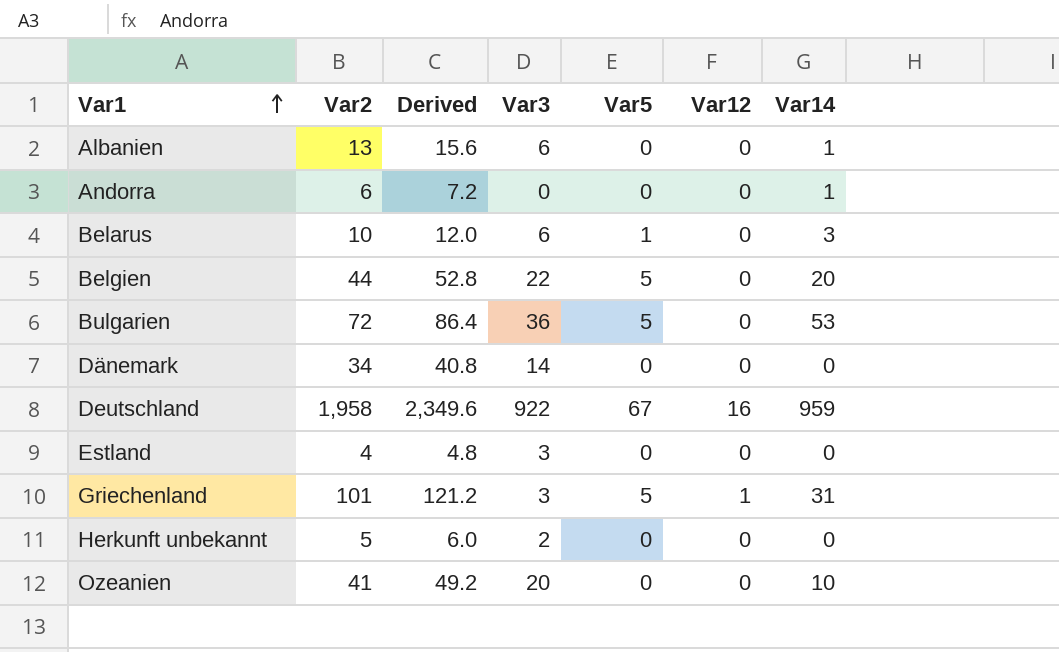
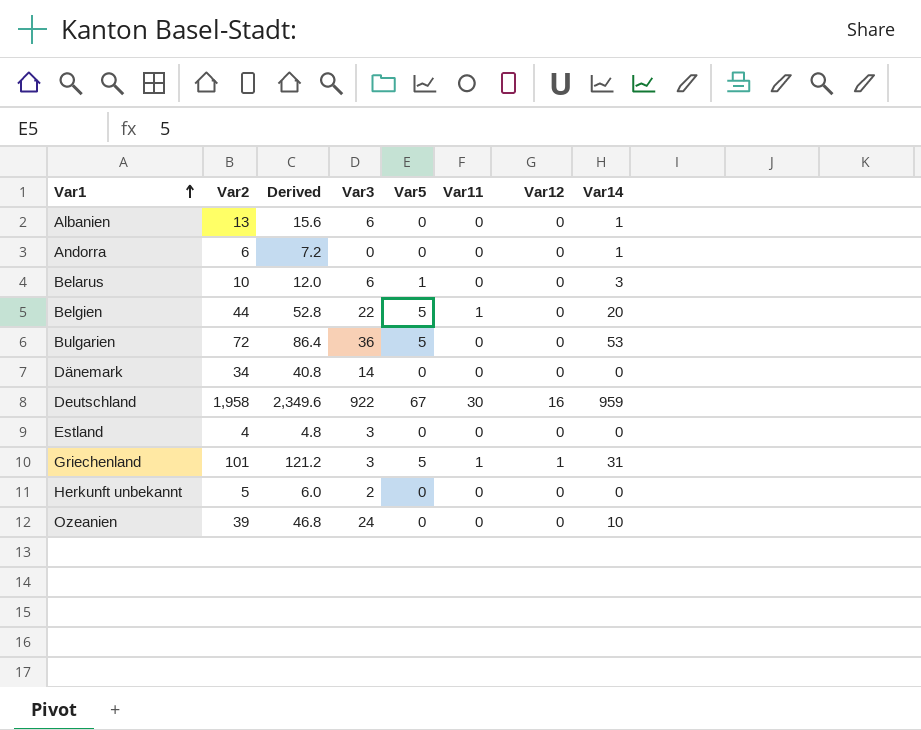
column Var11 | position: none -> 6
Ozeanien | Var2: 41 -> 39
Ozeanien | Derived: 49.2 -> 46.8
Ozeanien | Var3: 20 -> 24

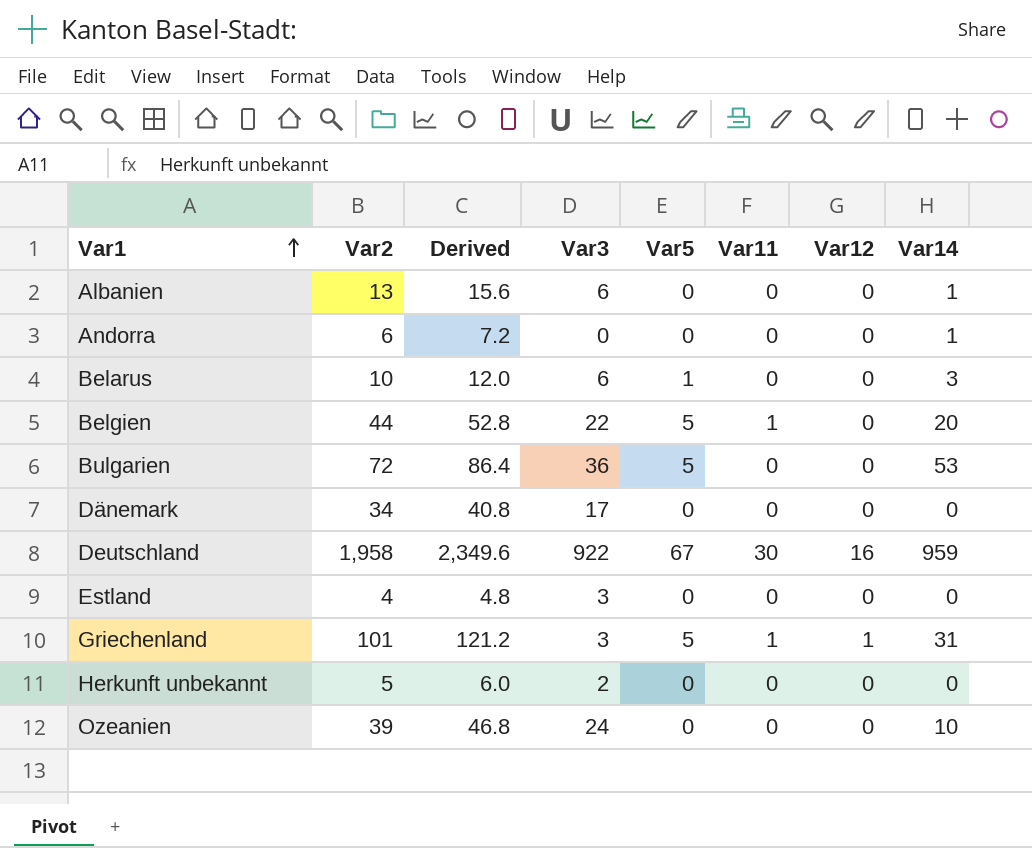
Dänemark | Var3: 14 -> 17

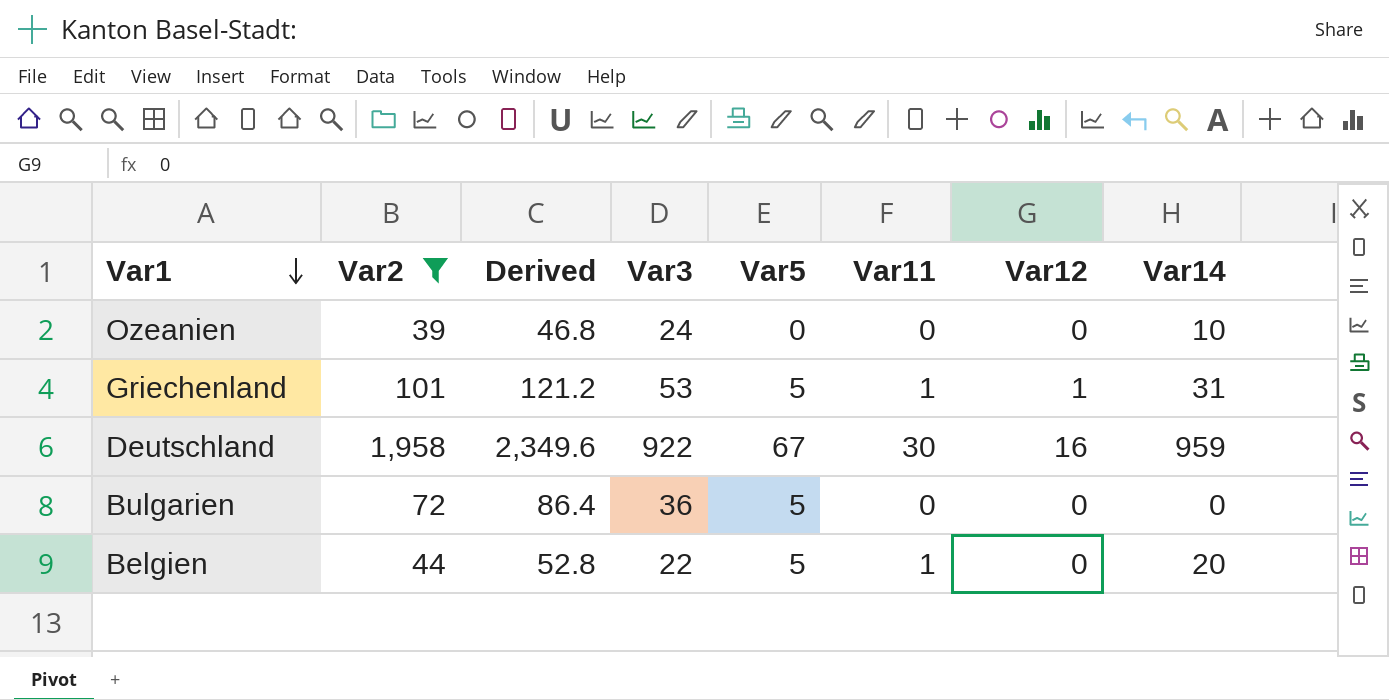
filter: none -> Var2 >= 39
row order: Var1 ascending -> Var1 descending
Griechenland | Var3: 3 -> 53
Bulgarien | Var14: 53 -> 0

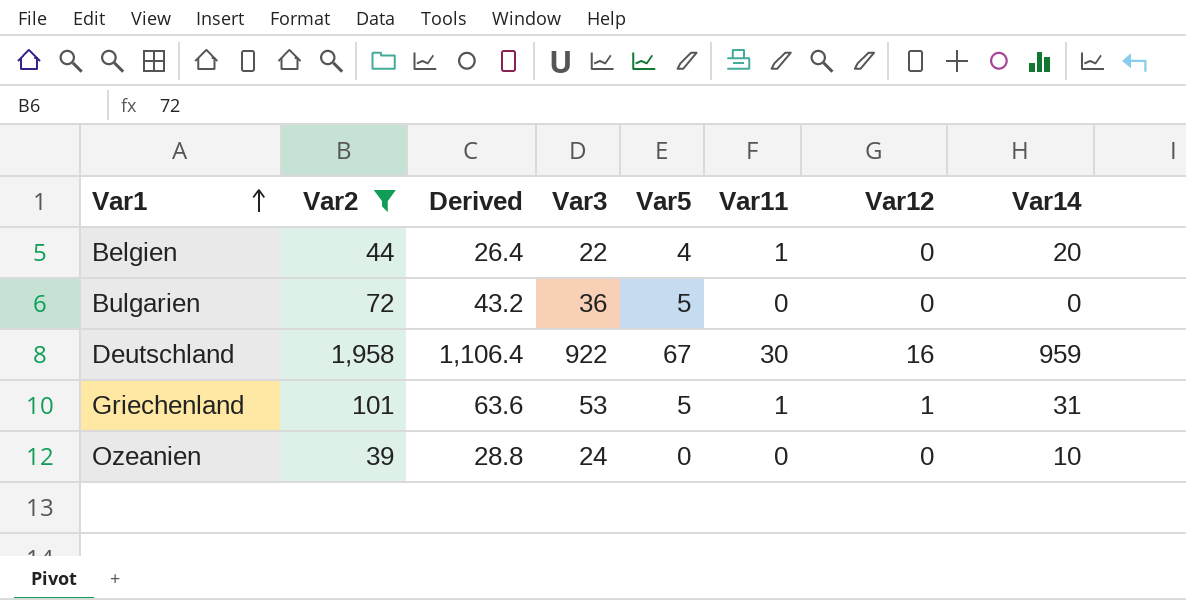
row order: Var1 descending -> Var1 ascending
column Derived | formula: [Var2] * 1.2 -> [Var3] * 1.2
Belgien | Var5: 5 -> 4

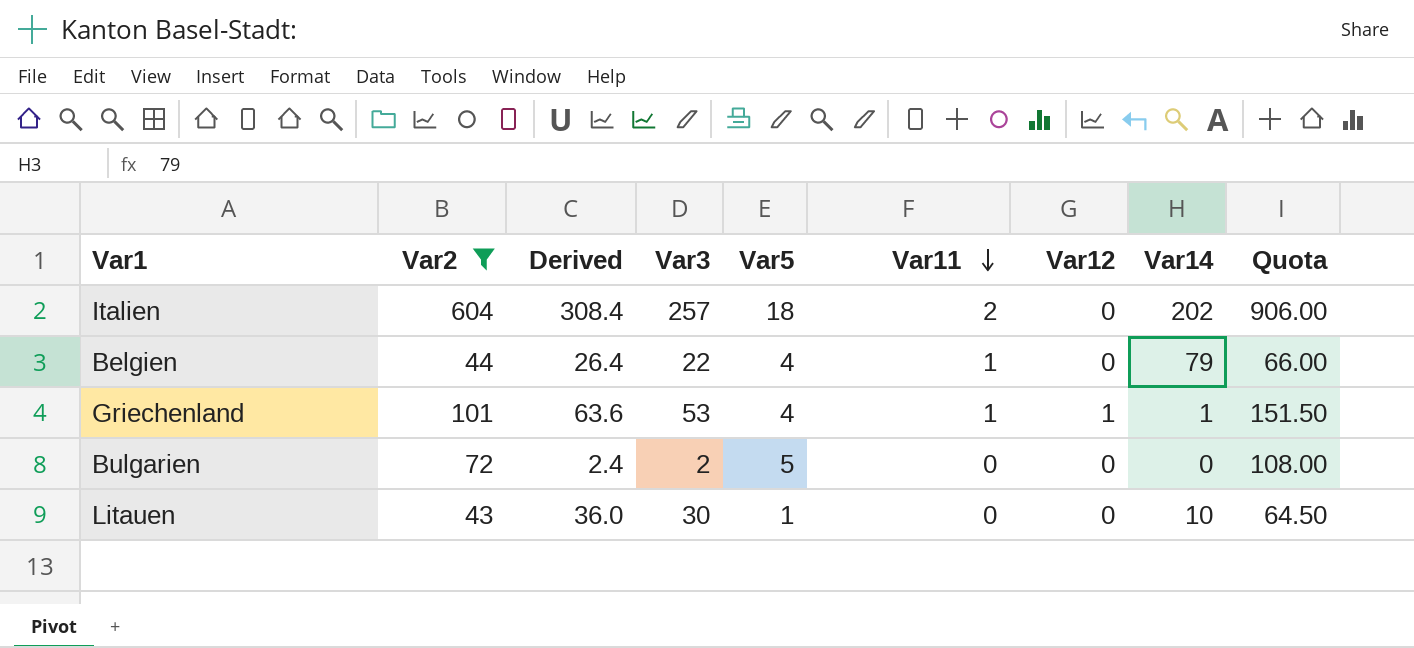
row order: Var1 ascending -> Var11 descending
column Quota | formula: none -> [Var2] * 1.5
row Deutschland: 1,958 | 1,106.4 | 922 | 67 | 30 | 16 | 959 -> none
row Ozeanien: 39 | 28.8 | 24 | 0 | 0 | 0 | 10 -> none
row Italien: none -> 604 | 308.4 | 257 | 18 | 2 | 0 | 202 | 906.00
Belgien | Var14: 20 -> 79
Griechenland | Var5: 5 -> 4
Griechenland | Var14: 31 -> 1
Bulgarien | Derived: 43.2 -> 2.4
Bulgarien | Var3: 36 -> 2
row Litauen: none -> 43 | 36.0 | 30 | 1 | 0 | 0 | 10 | 64.50

